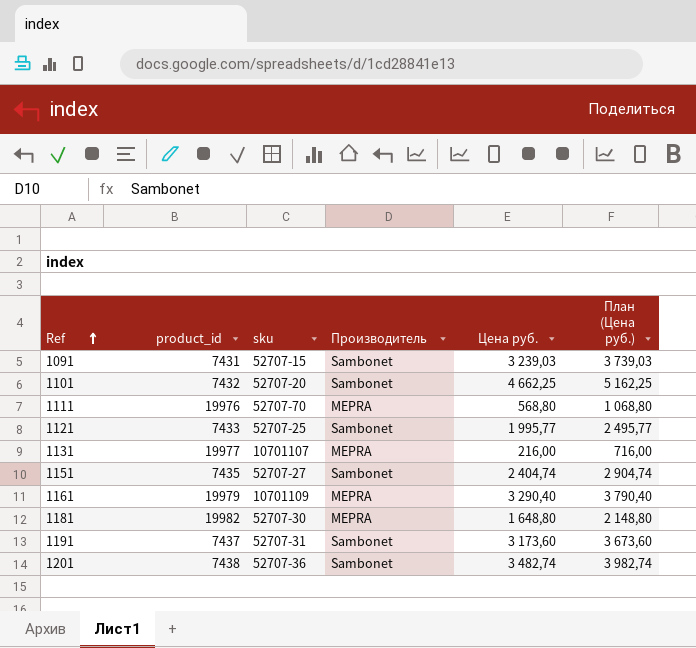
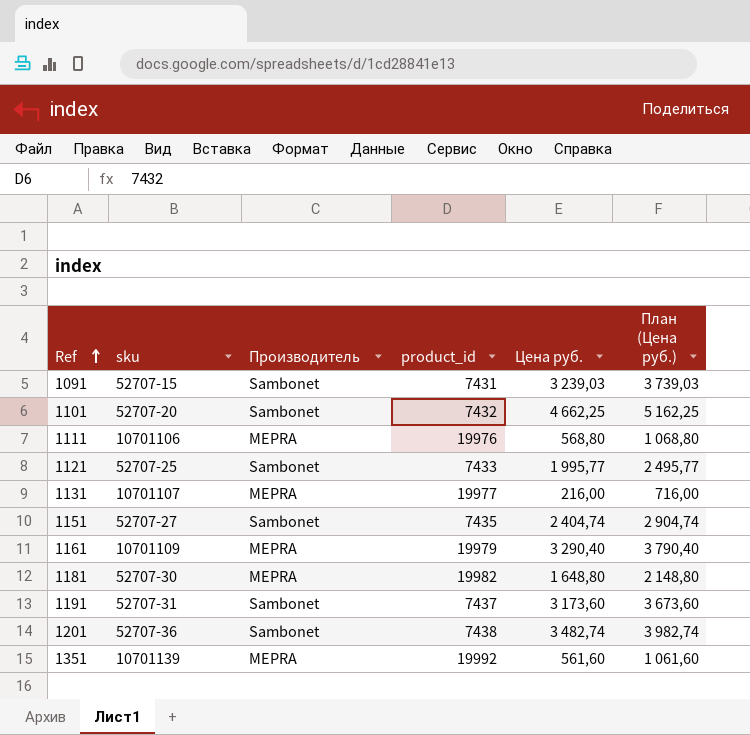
column product_id | position: 2 -> 4
1111 | sku: 52707-70 -> 10701106
row 1351: none -> 10701139 | MEPRA | 19992 | 561,60 | 1 061,60

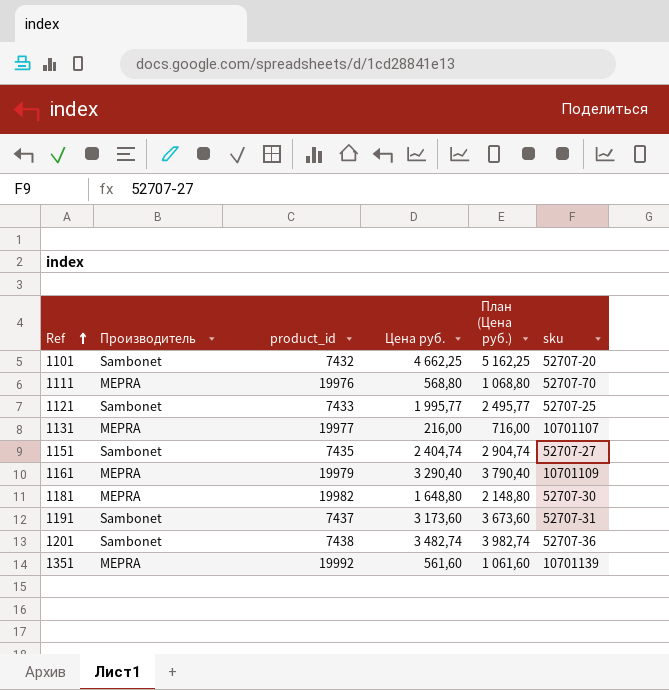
column sku | position: 2 -> 6
row 1091: 52707-15 | Sambonet | 7431 | 3 239,03 | 3 739,03 -> none
1111 | sku: 10701106 -> 52707-70

